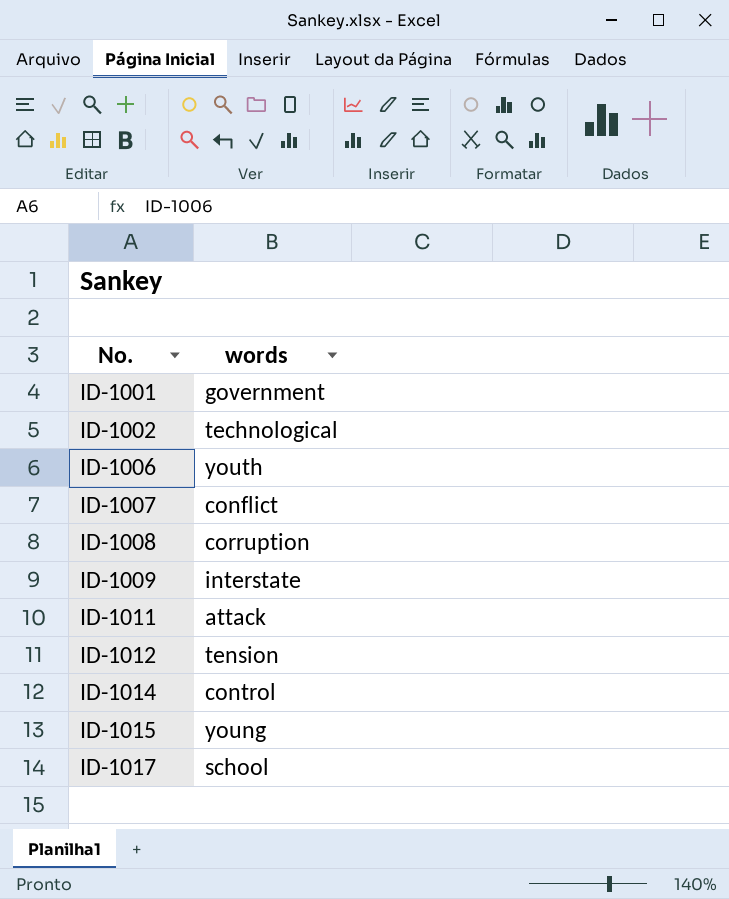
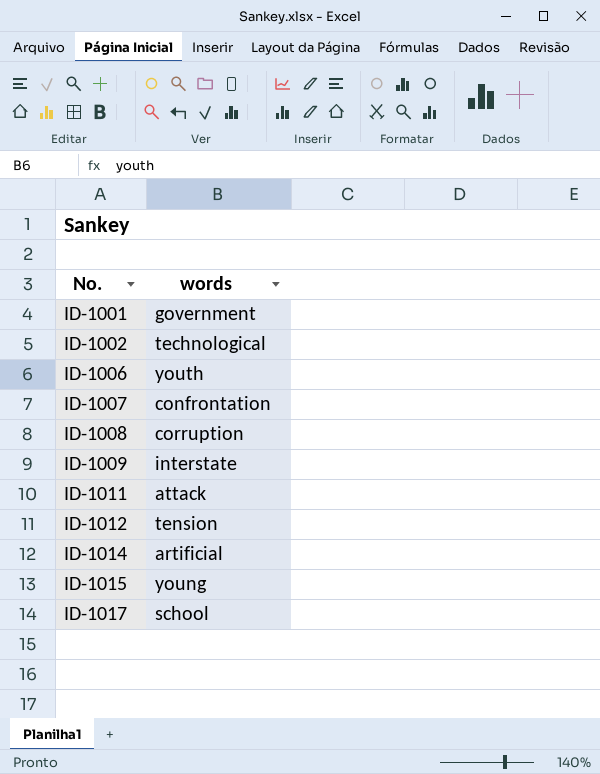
ID-1007 | words: conflict -> confrontation
ID-1014 | words: control -> artificial

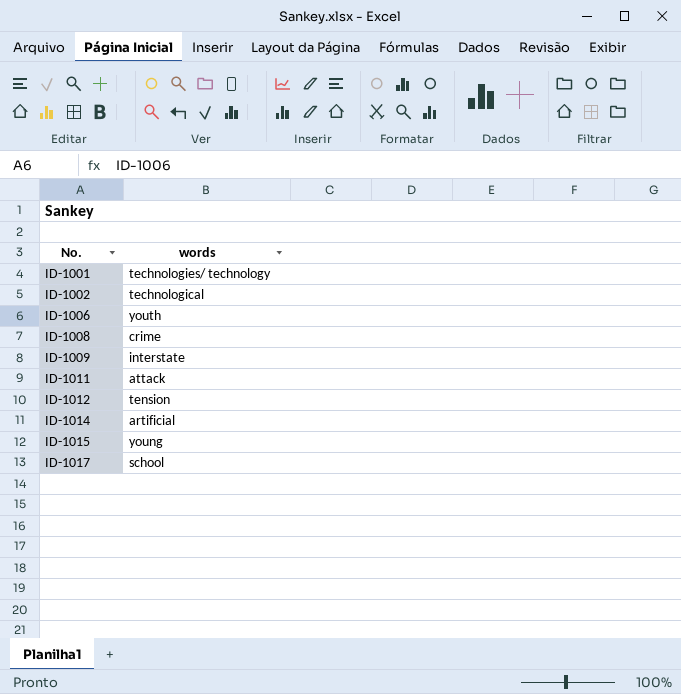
row ID-1007: confrontation -> none
ID-1001 | words: government -> technologies/ technology
ID-1008 | words: corruption -> crime

